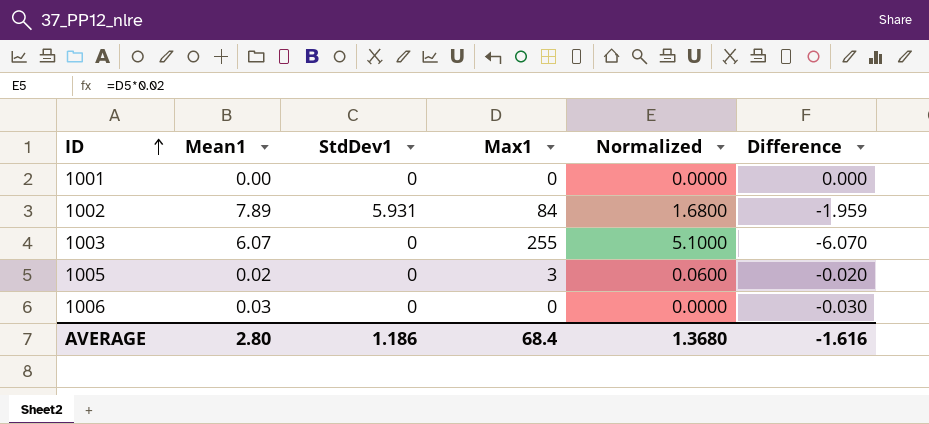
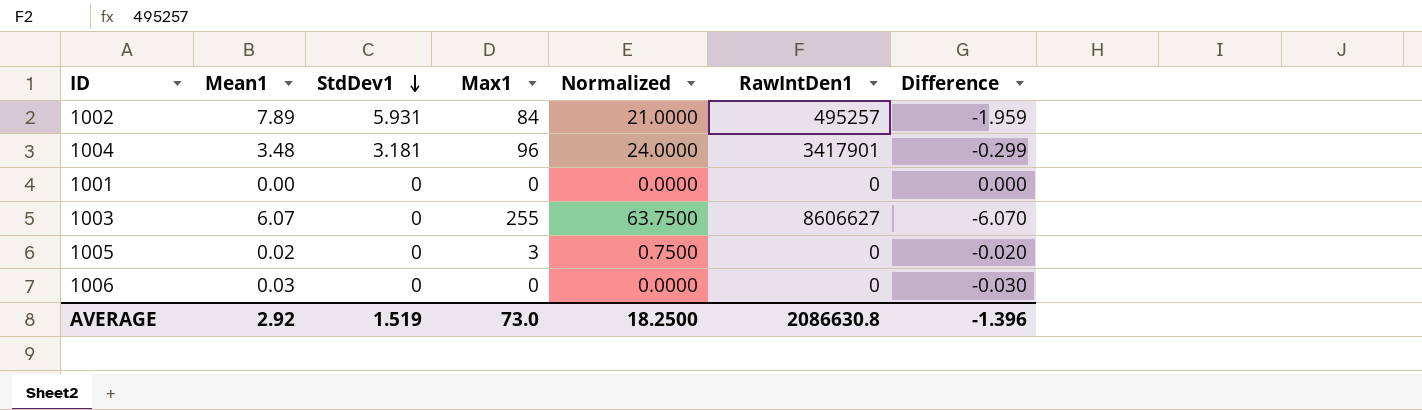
row order: ID ascending -> StdDev1 descending
column Normalized | formula: [Max1] * 0.02 -> [Max1] * 0.25
column RawIntDen1 | position: none -> 6
row 1004: none -> 3.48 | 3.181 | 96 | 24.0000 | 3417901 | -0.299
AVERAGE | Mean1: 2.80 -> 2.92
AVERAGE | StdDev1: 1.186 -> 1.519
AVERAGE | Max1: 68.4 -> 73.0
AVERAGE | Normalized: 1.3680 -> 18.2500
AVERAGE | Difference: -1.616 -> -1.396

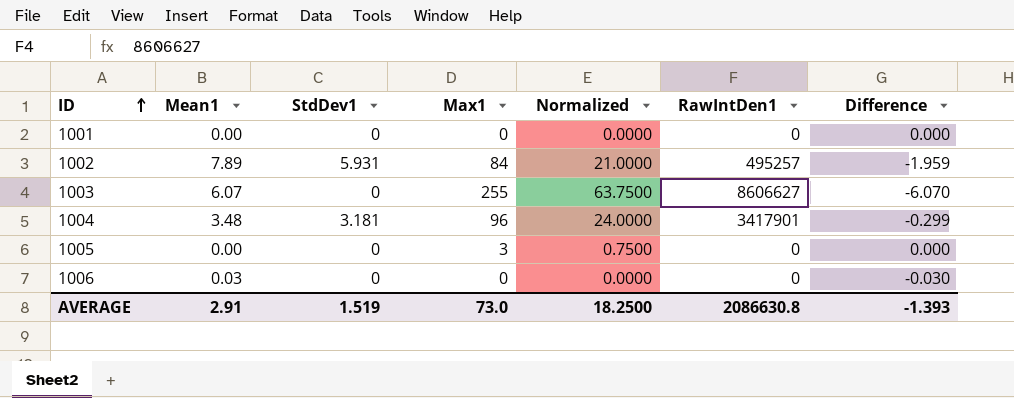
row order: StdDev1 descending -> ID ascending
1005 | Mean1: 0.02 -> 0.00
1005 | Difference: -0.020 -> 0.000
AVERAGE | Mean1: 2.92 -> 2.91
AVERAGE | Difference: -1.396 -> -1.393

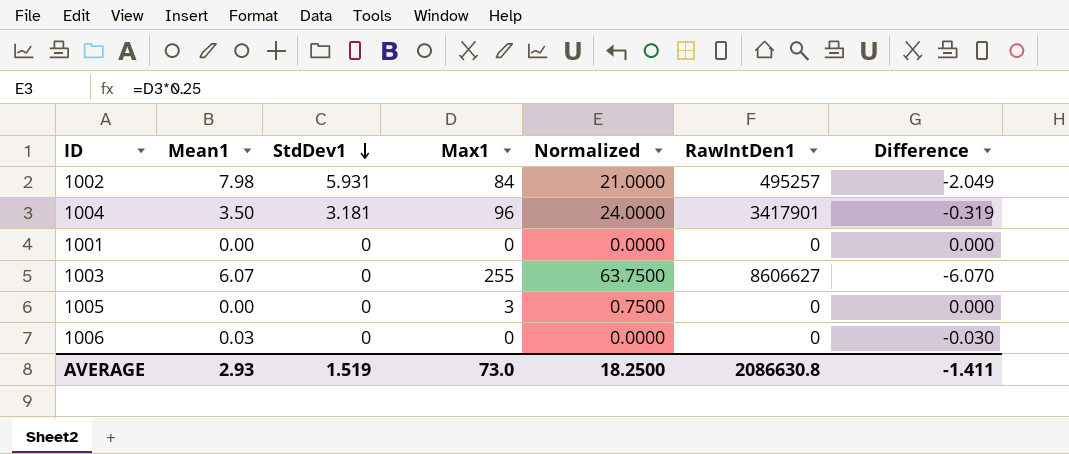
row order: ID ascending -> StdDev1 descending
1002 | Mean1: 7.89 -> 7.98
1002 | Difference: -1.959 -> -2.049
1004 | Mean1: 3.48 -> 3.50
1004 | Difference: -0.299 -> -0.319
AVERAGE | Mean1: 2.91 -> 2.93
AVERAGE | Difference: -1.393 -> -1.411

